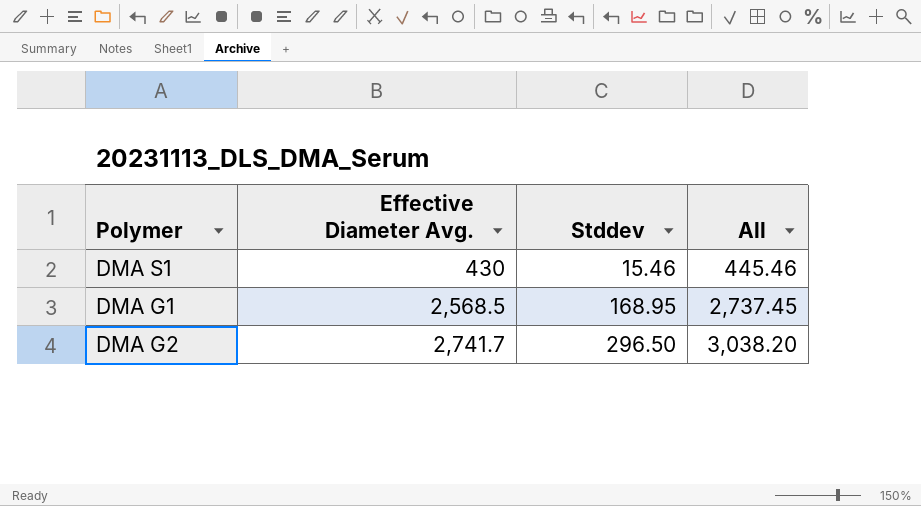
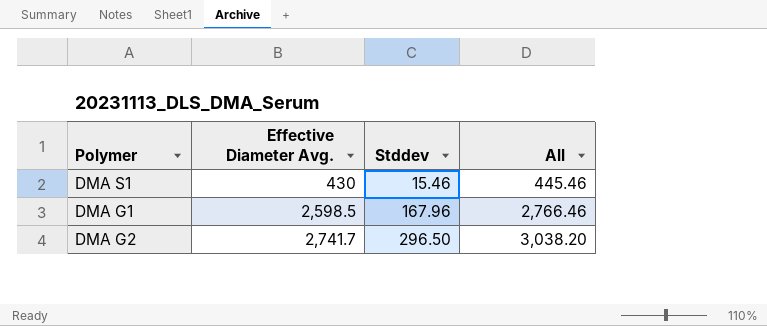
DMA G1 | Effective Diameter Avg.: 2,568.5 -> 2,598.5
DMA G1 | Stddev: 168.95 -> 167.96
DMA G1 | All: 2,737.45 -> 2,766.46

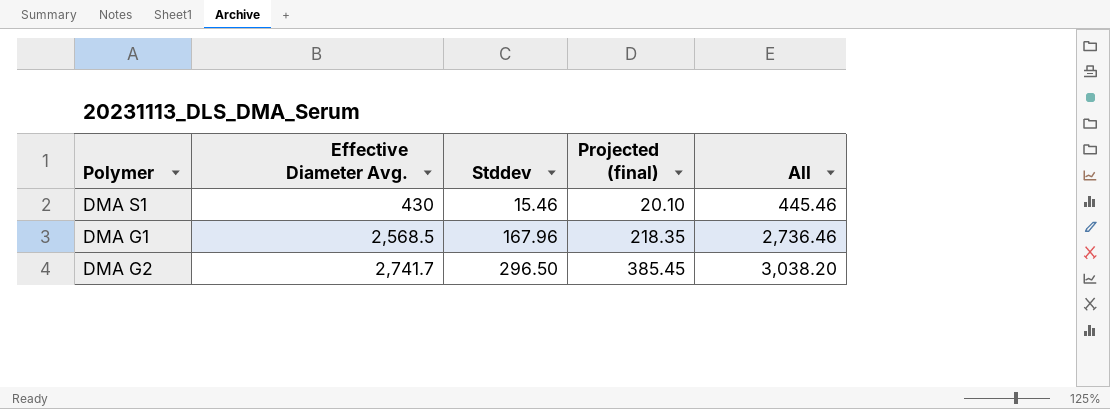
column Projected (final) | formula: none -> [Stddev] * 1.3
DMA G1 | Effective Diameter Avg.: 2,598.5 -> 2,568.5
DMA G1 | All: 2,766.46 -> 2,736.46

